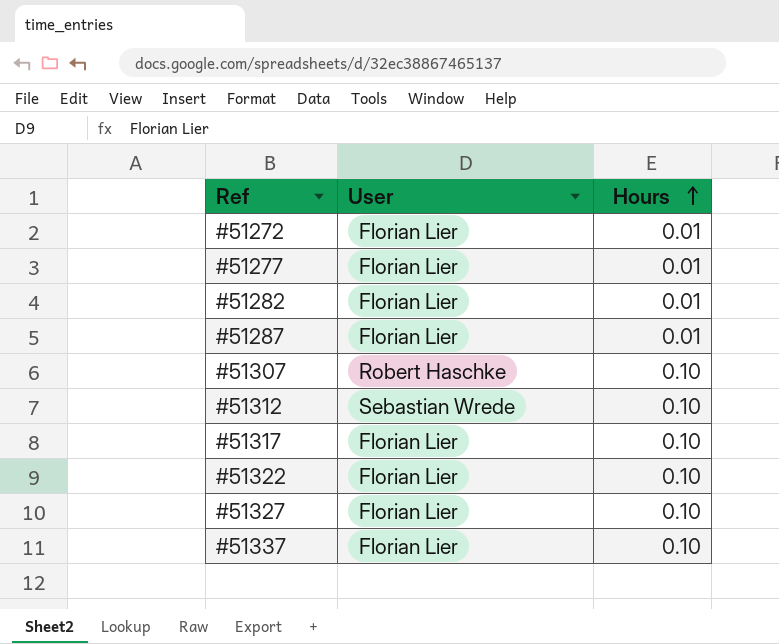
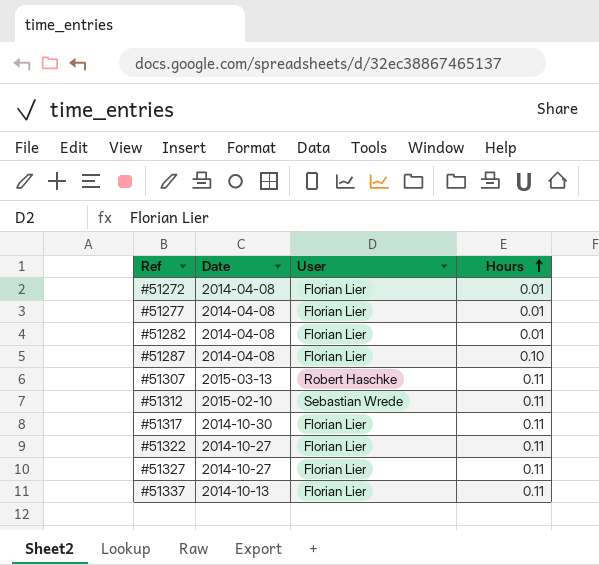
column Date | position: none -> 2
#51287 | Hours: 0.01 -> 0.10
#51307 | Hours: 0.10 -> 0.11
#51312 | Hours: 0.10 -> 0.11
#51317 | Hours: 0.10 -> 0.11
#51322 | Hours: 0.10 -> 0.11
#51327 | Hours: 0.10 -> 0.11
#51337 | Hours: 0.10 -> 0.11

